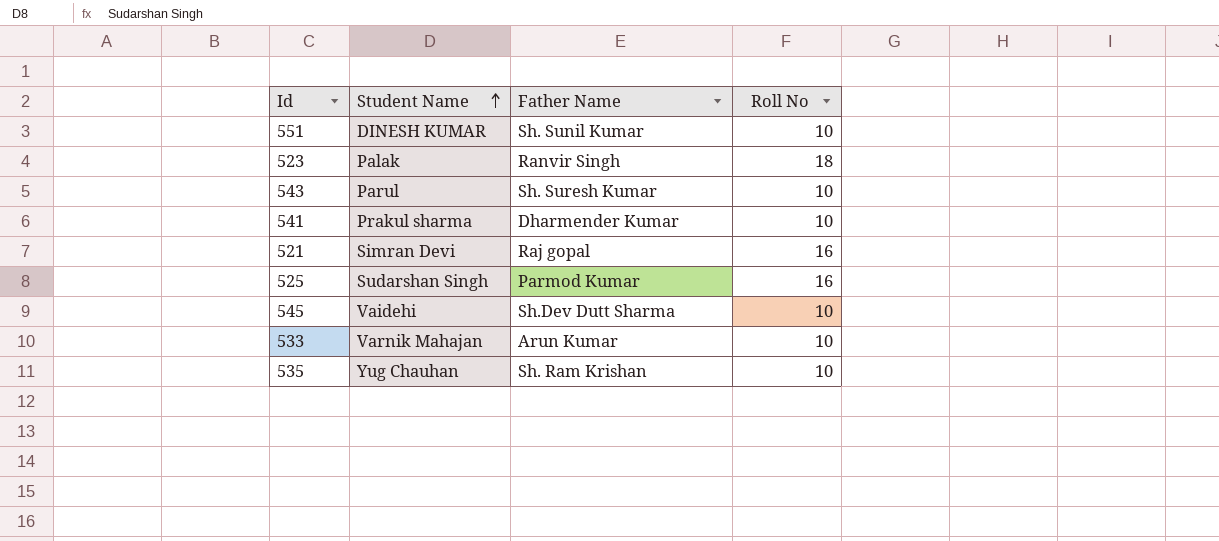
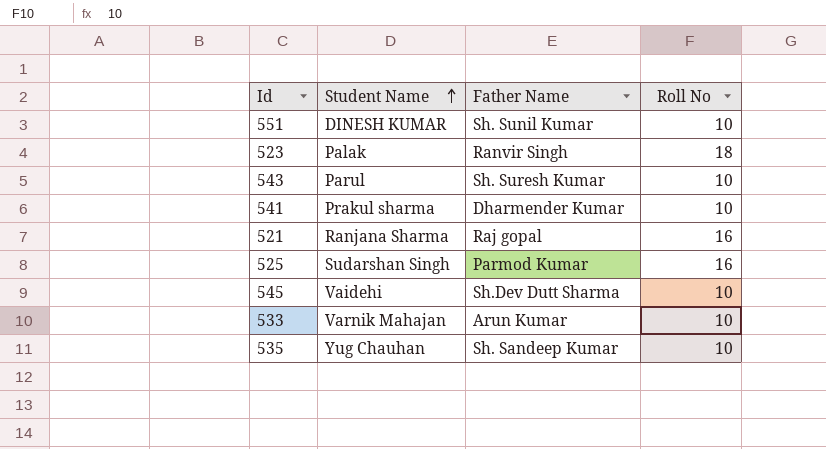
521 | Student Name: Simran Devi -> Ranjana Sharma
535 | Father Name: Sh. Ram Krishan -> Sh. Sandeep Kumar

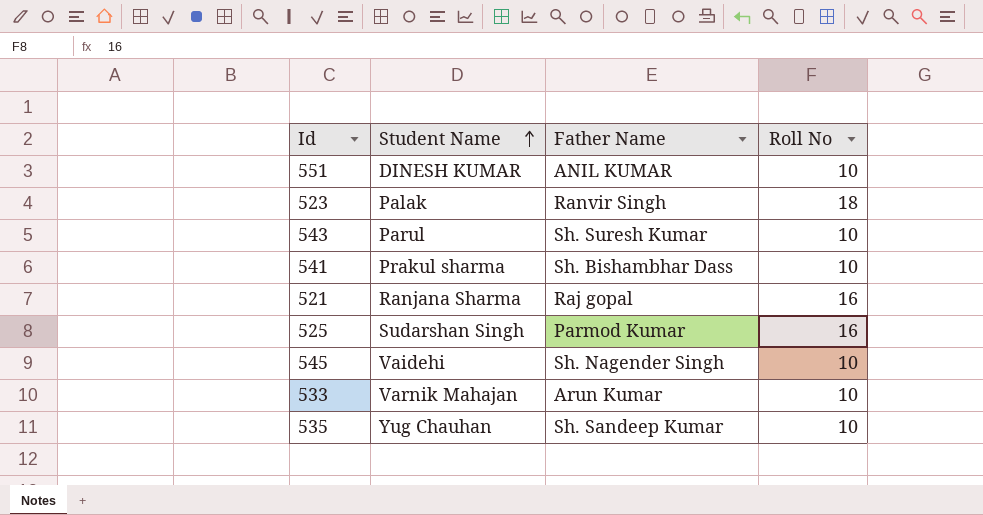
551 | Father Name: Sh. Sunil Kumar -> ANIL KUMAR
541 | Father Name: Dharmender Kumar -> Sh. Bishambhar Dass
545 | Father Name: Sh.Dev Dutt Sharma -> Sh. Nagender Singh

